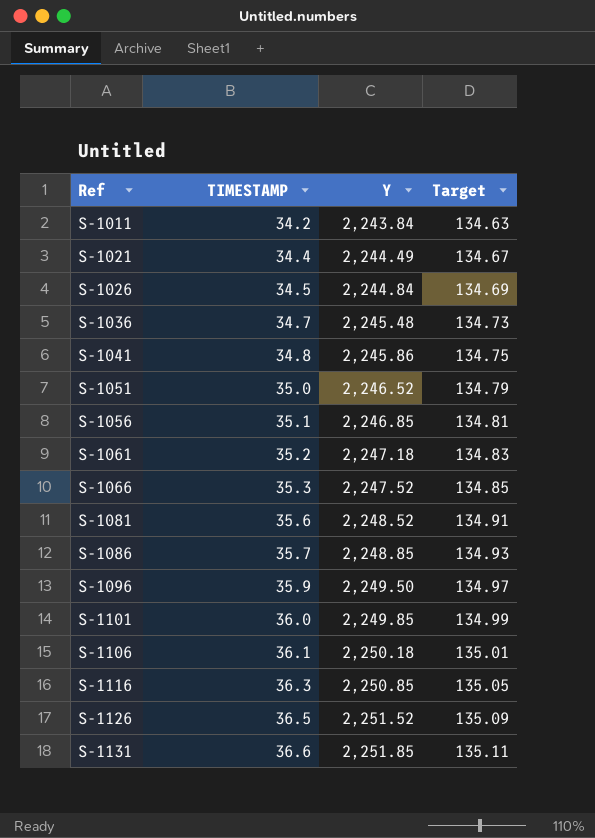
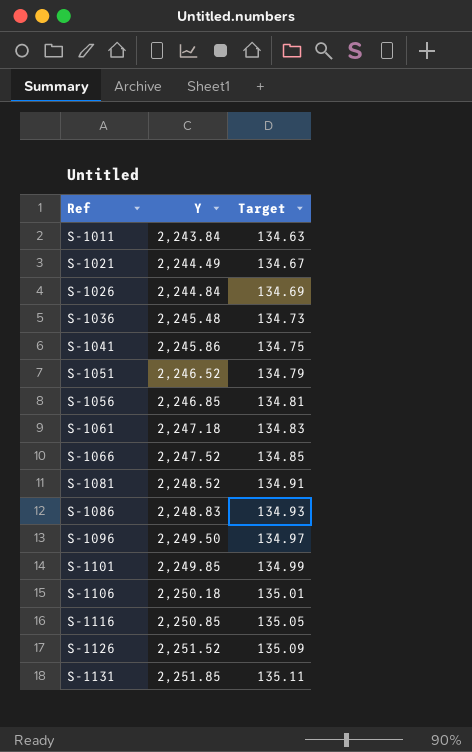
column TIMESTAMP | position: 2 -> none
S-1086 | Y: 2,248.85 -> 2,248.83

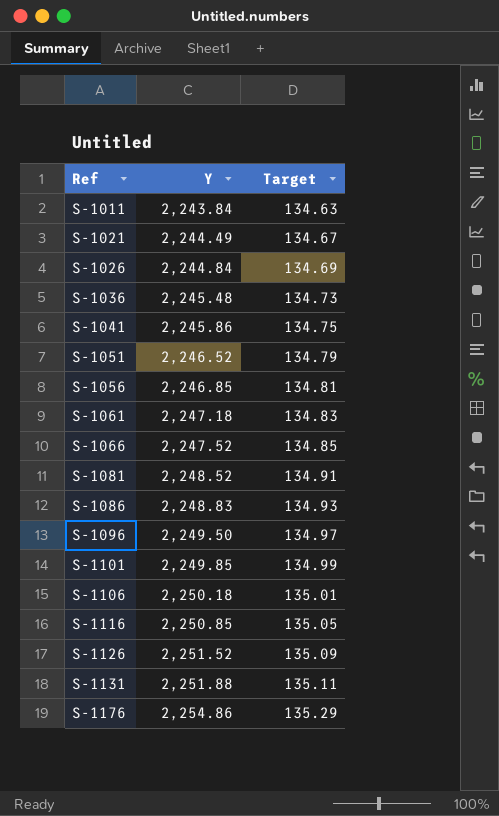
S-1131 | Y: 2,251.85 -> 2,251.88
row S-1176: none -> 2,254.86 | 135.29

